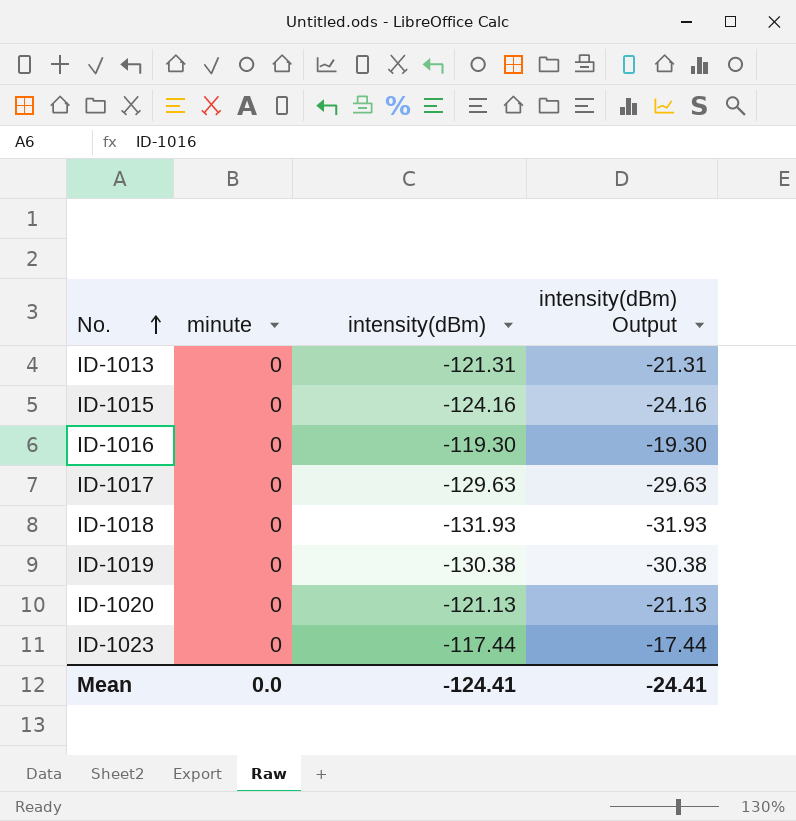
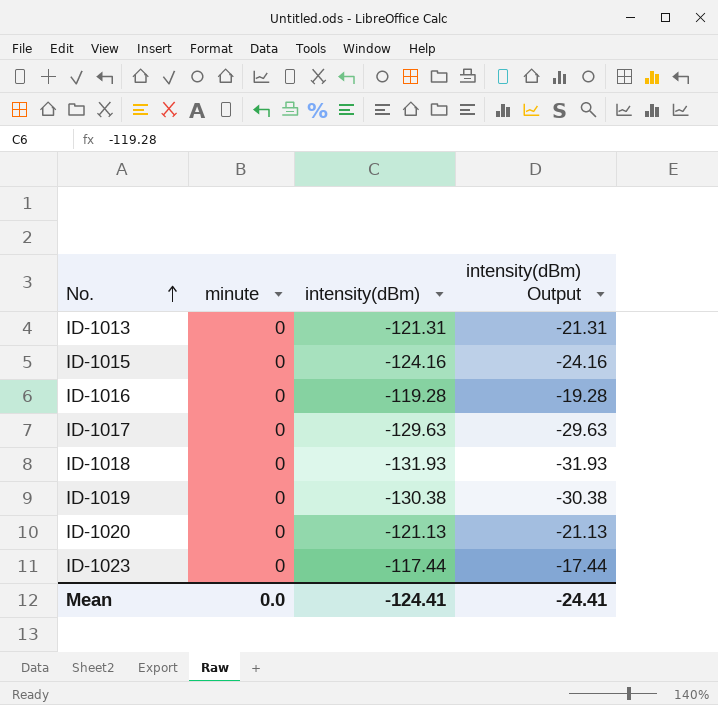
ID-1016 | intensity(dBm): -119.30 -> -119.28
ID-1016 | intensity(dBm) Output: -19.30 -> -19.28

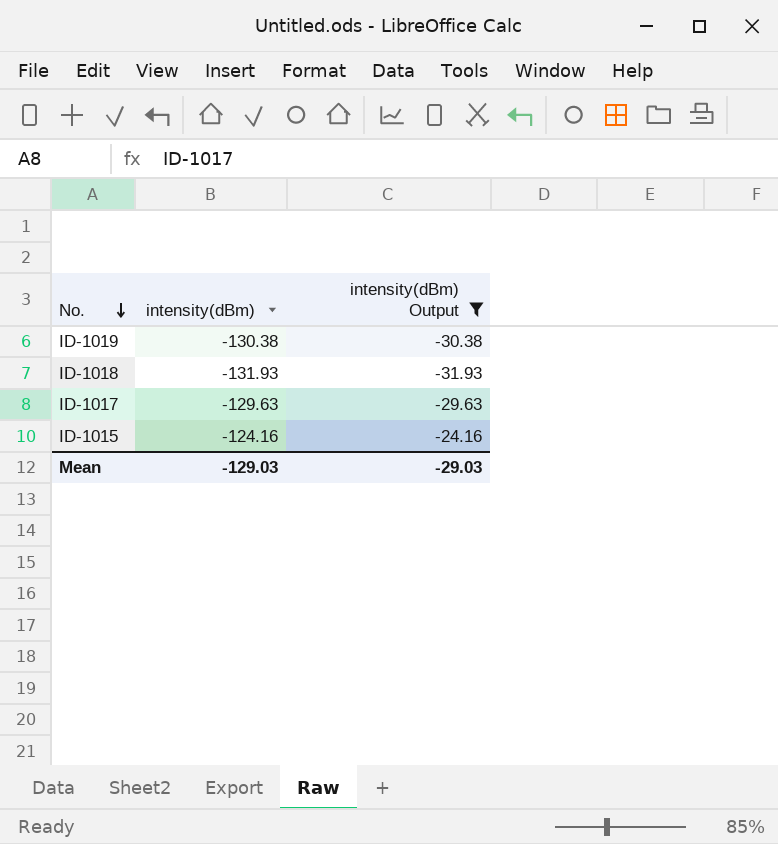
filter: none -> intensity(dBm) Output <= -24.16
row order: No. ascending -> No. descending
column minute | position: 2 -> none
Mean | intensity(dBm): -124.41 -> -129.03
Mean | intensity(dBm) Output: -24.41 -> -29.03

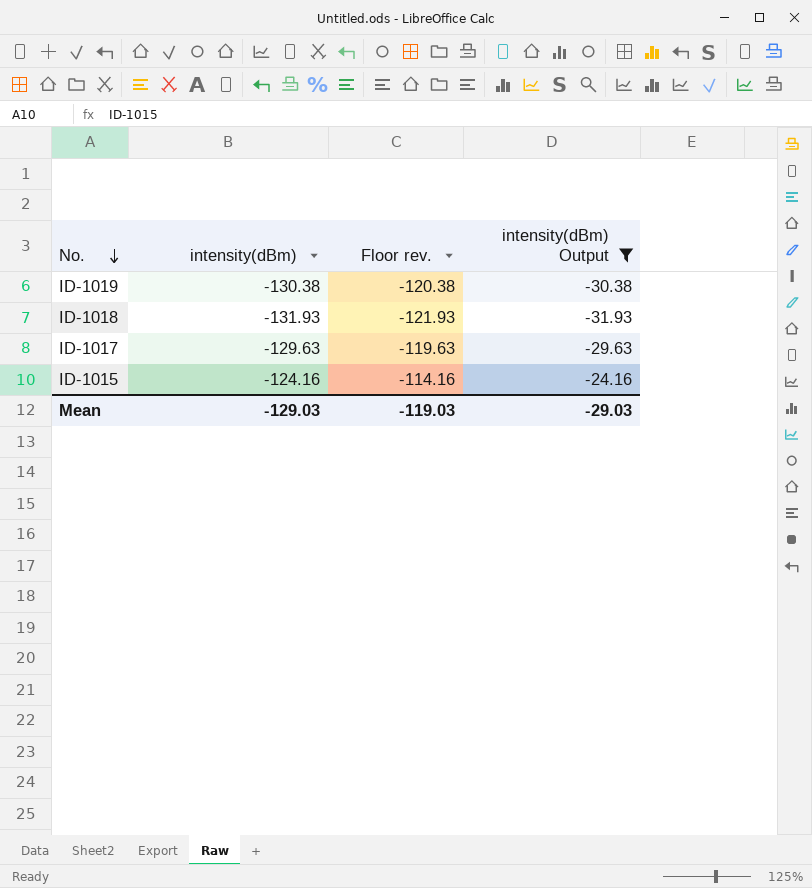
column Floor rev. | formula: none -> [intensity(dBm)] + 10

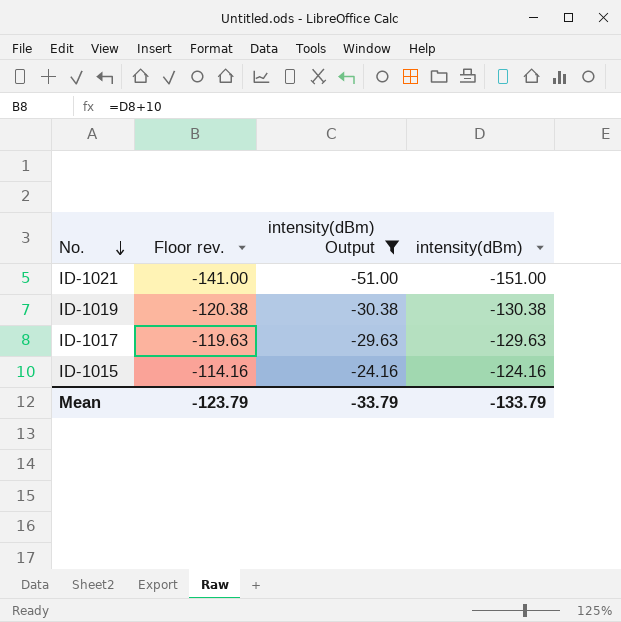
column intensity(dBm) | position: 2 -> 4
row ID-1018: -131.93 | -121.93 | -31.93 -> none
row ID-1021: none -> -141.00 | -51.00 | -151.00
Mean | Floor rev.: -119.03 -> -123.79
Mean | intensity(dBm) Output: -29.03 -> -33.79
Mean | intensity(dBm): -129.03 -> -133.79

